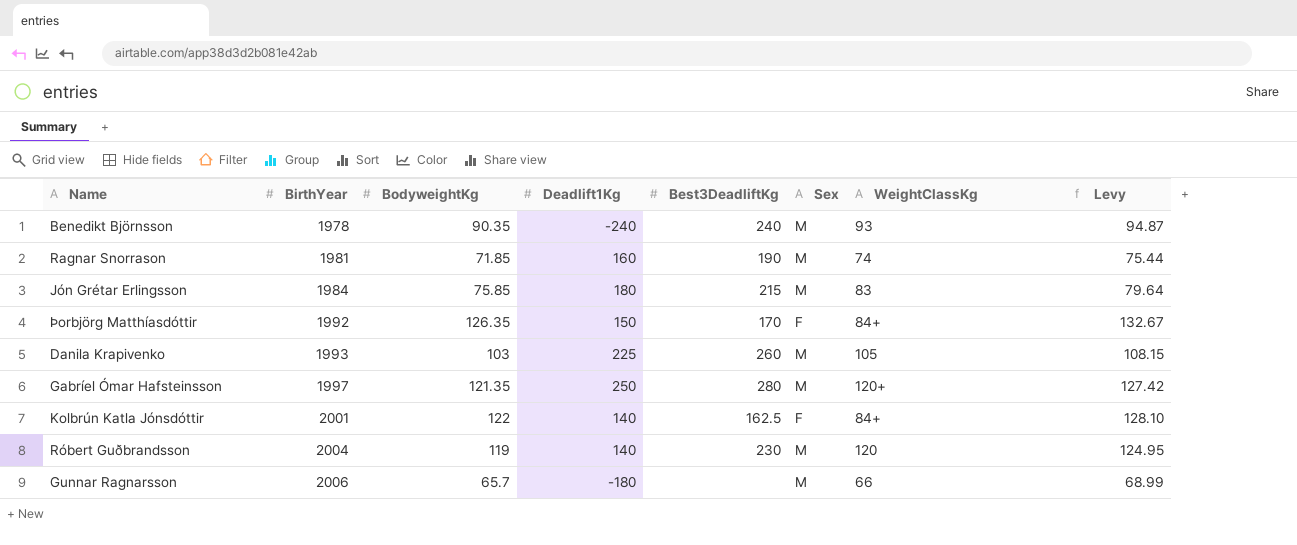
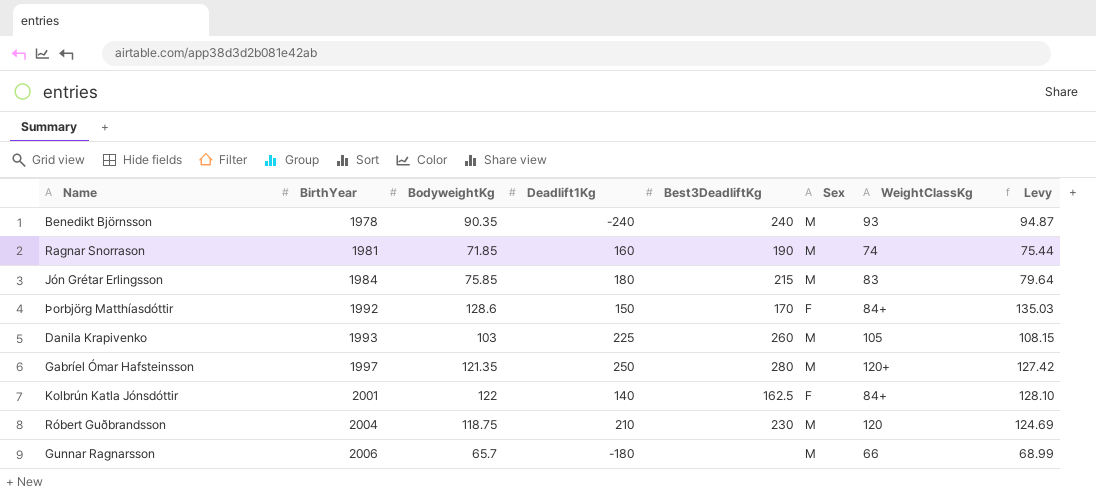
Þorbjörg Matthíasdóttir | BodyweightKg: 126.35 -> 128.6
Þorbjörg Matthíasdóttir | Levy: 132.67 -> 135.03
Róbert Guðbrandsson | BodyweightKg: 119 -> 118.75
Róbert Guðbrandsson | Deadlift1Kg: 140 -> 210
Róbert Guðbrandsson | Levy: 124.95 -> 124.69

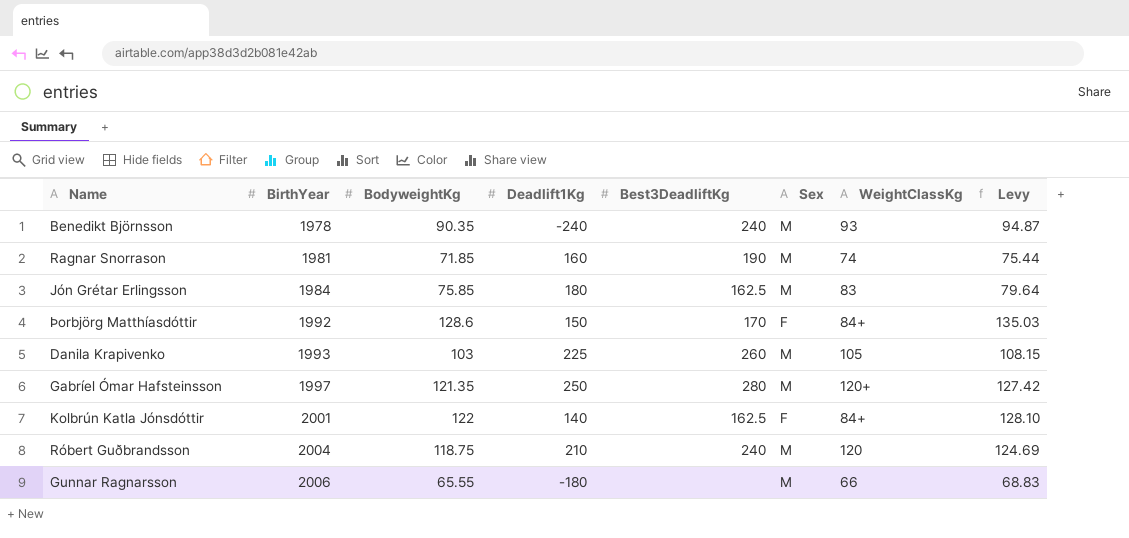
Jón Grétar Erlingsson | Best3DeadliftKg: 215 -> 162.5
Róbert Guðbrandsson | Best3DeadliftKg: 230 -> 240
Gunnar Ragnarsson | BodyweightKg: 65.7 -> 65.55
Gunnar Ragnarsson | Levy: 68.99 -> 68.83

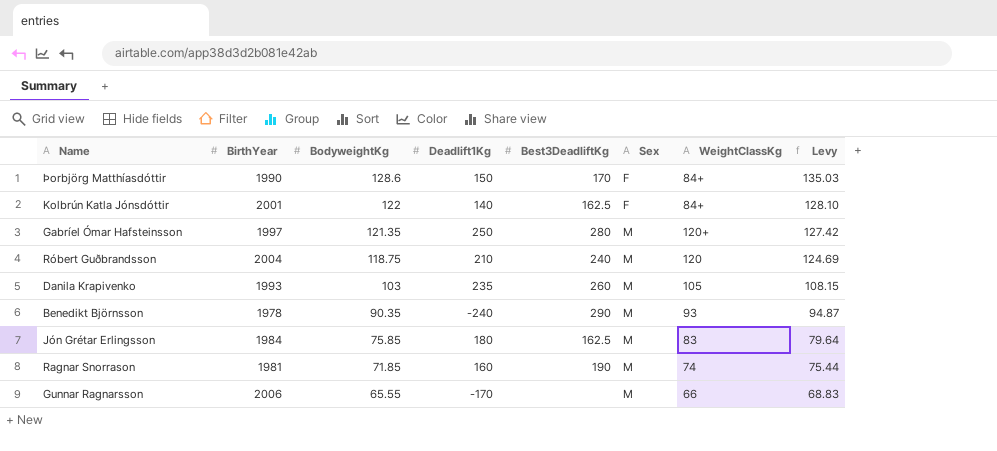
row order: BirthYear ascending -> BodyweightKg descending
Þorbjörg Matthíasdóttir | BirthYear: 1992 -> 1990
Danila Krapivenko | Deadlift1Kg: 225 -> 235
Benedikt Björnsson | Best3DeadliftKg: 240 -> 290
Gunnar Ragnarsson | Deadlift1Kg: -180 -> -170

